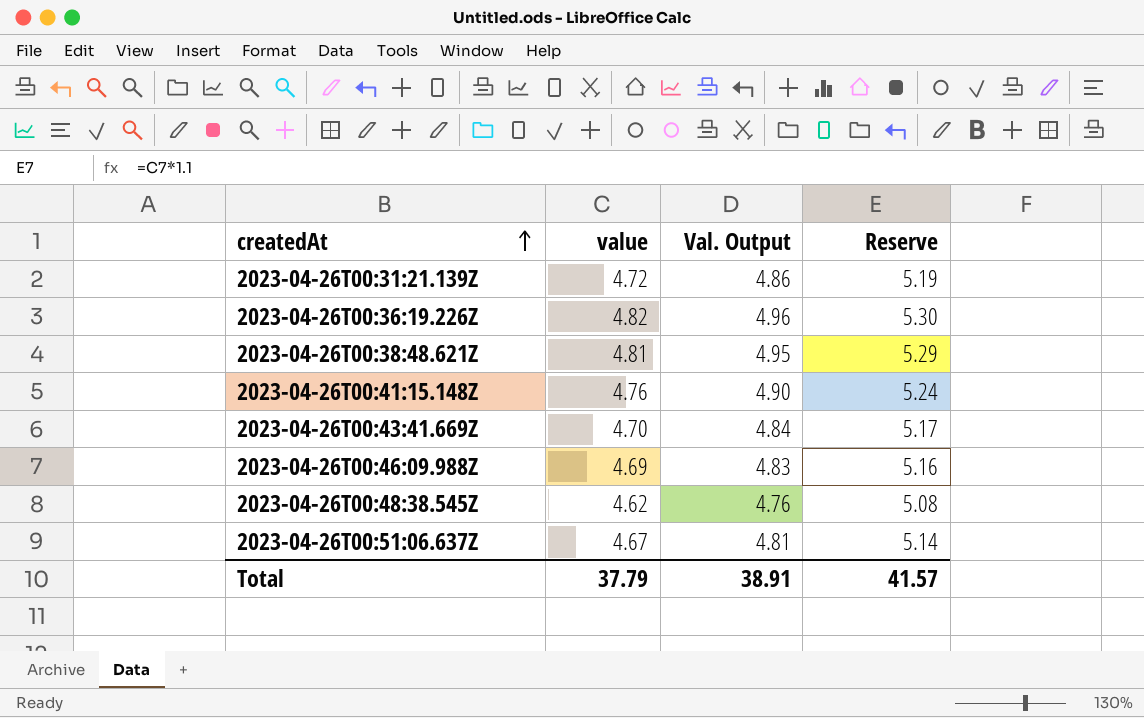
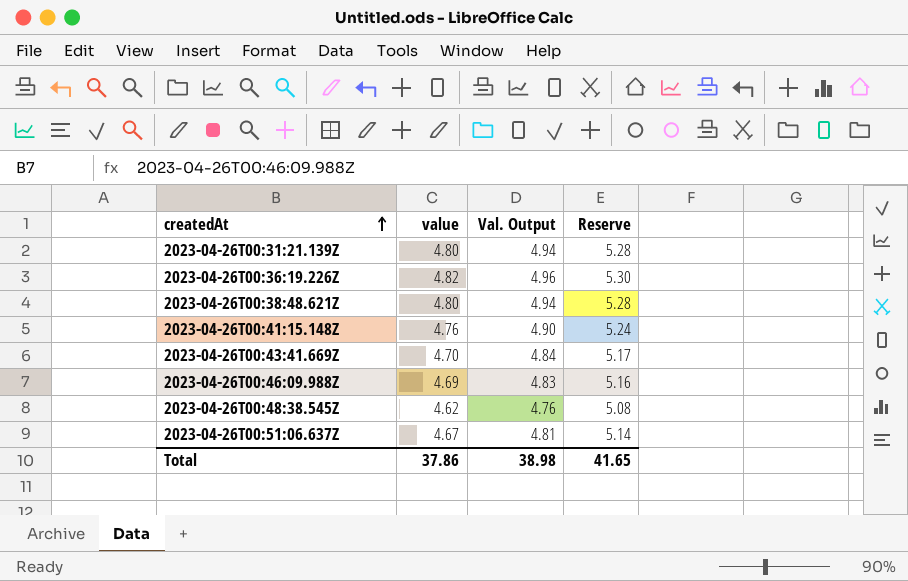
2023-04-26T00:31:21.139Z | value: 4.72 -> 4.80
2023-04-26T00:31:21.139Z | Val. Output: 4.86 -> 4.94
2023-04-26T00:31:21.139Z | Reserve: 5.19 -> 5.28
2023-04-26T00:38:48.621Z | value: 4.81 -> 4.80
2023-04-26T00:38:48.621Z | Val. Output: 4.95 -> 4.94
2023-04-26T00:38:48.621Z | Reserve: 5.29 -> 5.28
Total | value: 37.79 -> 37.86
Total | Val. Output: 38.91 -> 38.98
Total | Reserve: 41.57 -> 41.65

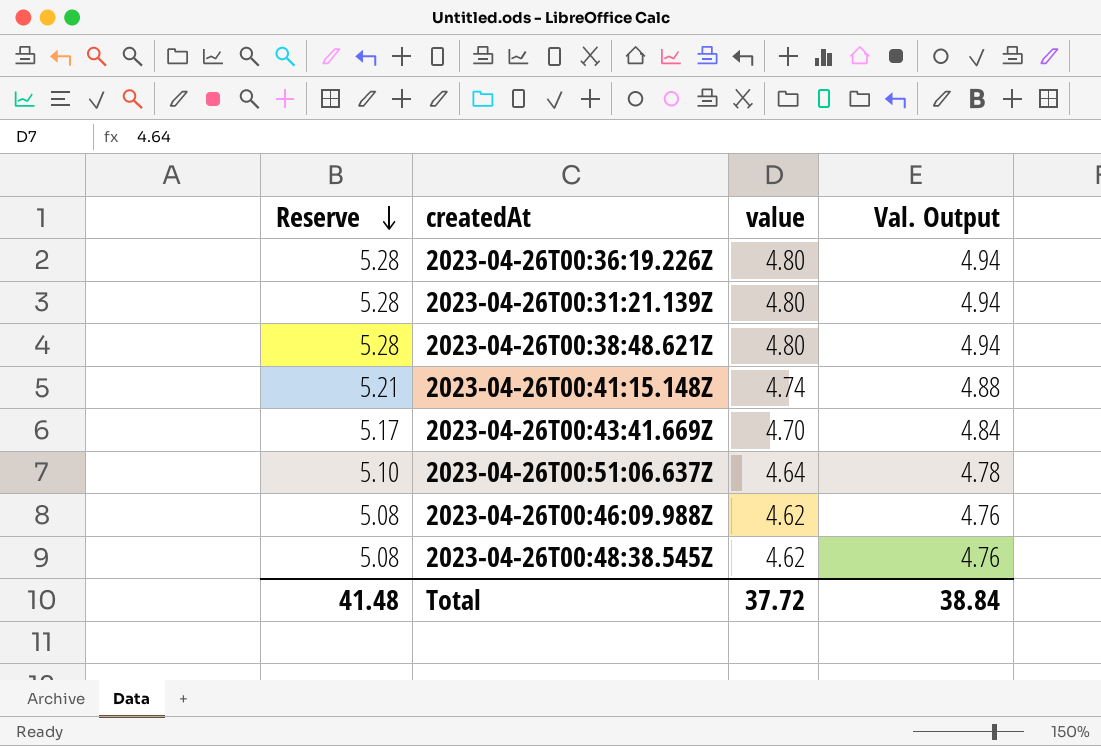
row order: createdAt ascending -> Reserve descending
column Reserve | position: 4 -> 1
2023-04-26T00:36:19.226Z | Reserve: 5.30 -> 5.28
2023-04-26T00:36:19.226Z | value: 4.82 -> 4.80
2023-04-26T00:36:19.226Z | Val. Output: 4.96 -> 4.94
2023-04-26T00:41:15.148Z | Reserve: 5.24 -> 5.21
2023-04-26T00:41:15.148Z | value: 4.76 -> 4.74
2023-04-26T00:41:15.148Z | Val. Output: 4.90 -> 4.88
2023-04-26T00:51:06.637Z | Reserve: 5.14 -> 5.10
2023-04-26T00:51:06.637Z | value: 4.67 -> 4.64
2023-04-26T00:51:06.637Z | Val. Output: 4.81 -> 4.78
2023-04-26T00:46:09.988Z | Reserve: 5.16 -> 5.08
2023-04-26T00:46:09.988Z | value: 4.69 -> 4.62
2023-04-26T00:46:09.988Z | Val. Output: 4.83 -> 4.76
Total | Reserve: 41.65 -> 41.48
Total | value: 37.86 -> 37.72
Total | Val. Output: 38.98 -> 38.84

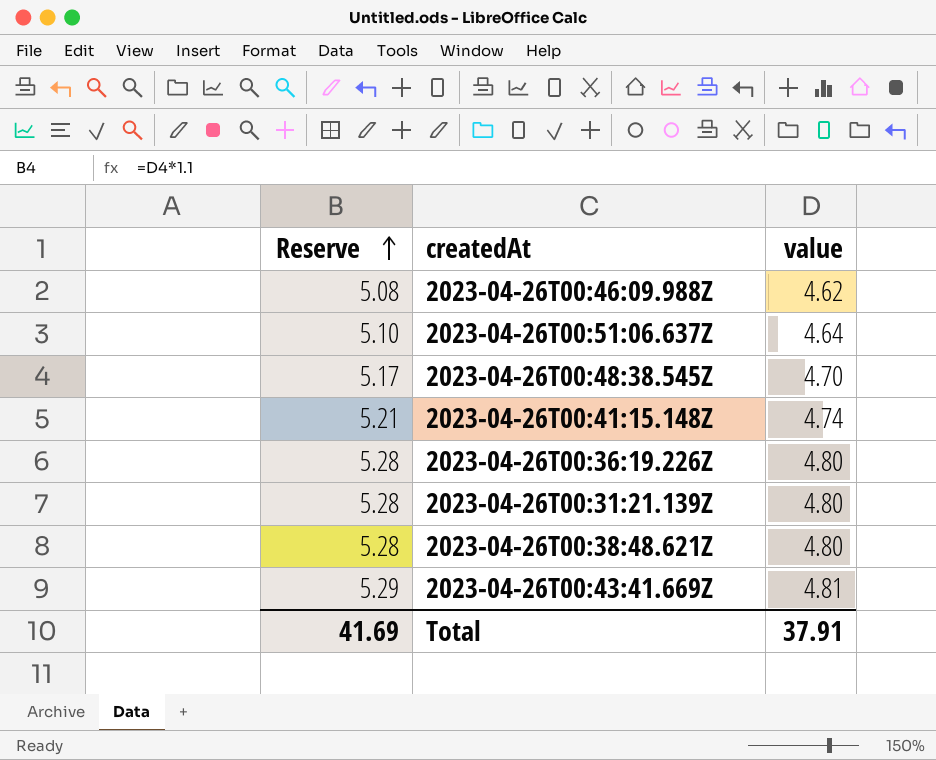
row order: Reserve descending -> Reserve ascending
column Val. Output | formula: [value] * 1.03 -> none
2023-04-26T00:48:38.545Z | Reserve: 5.08 -> 5.17
2023-04-26T00:48:38.545Z | value: 4.62 -> 4.70
2023-04-26T00:43:41.669Z | Reserve: 5.17 -> 5.29
2023-04-26T00:43:41.669Z | value: 4.70 -> 4.81
Total | Reserve: 41.48 -> 41.69
Total | value: 37.72 -> 37.91

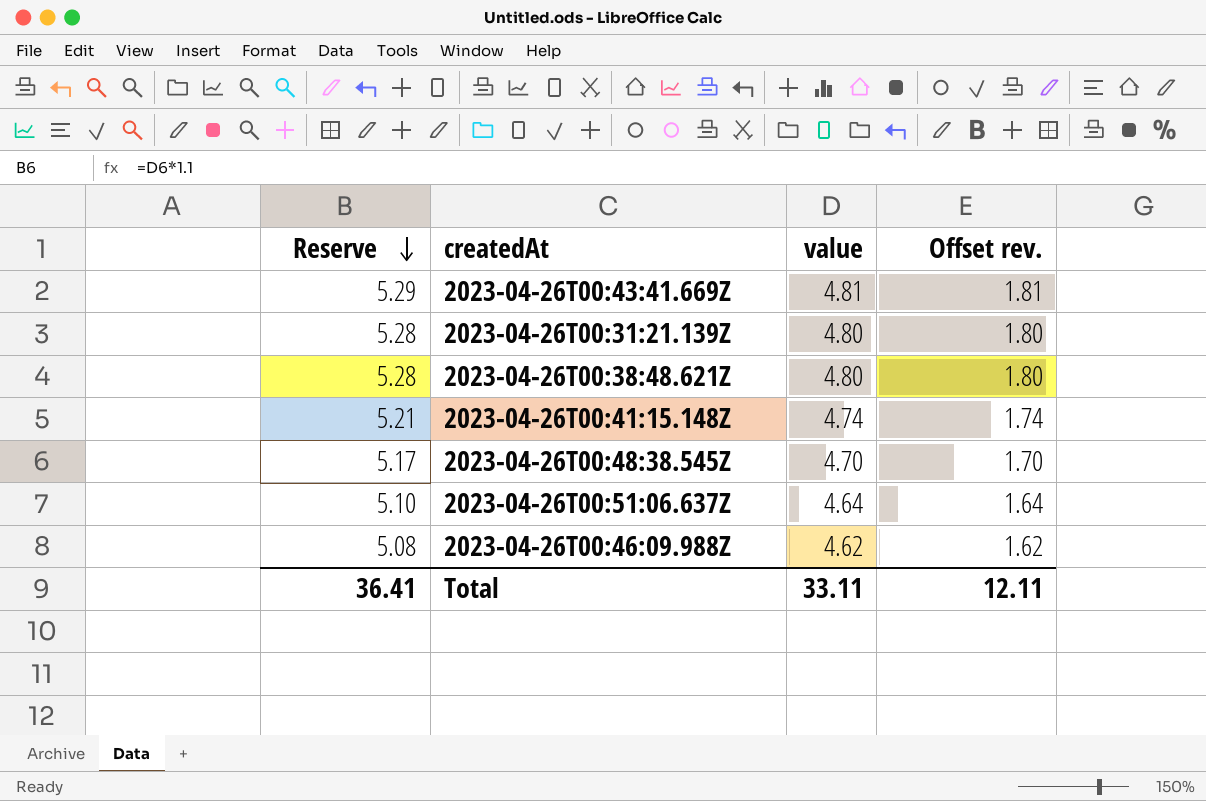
row order: Reserve ascending -> Reserve descending
column Offset rev. | formula: none -> [value] - 3
row 2023-04-26T00:36:19.226Z: 5.28 | 4.80 -> none
Total | Reserve: 41.69 -> 36.41
Total | value: 37.91 -> 33.11

